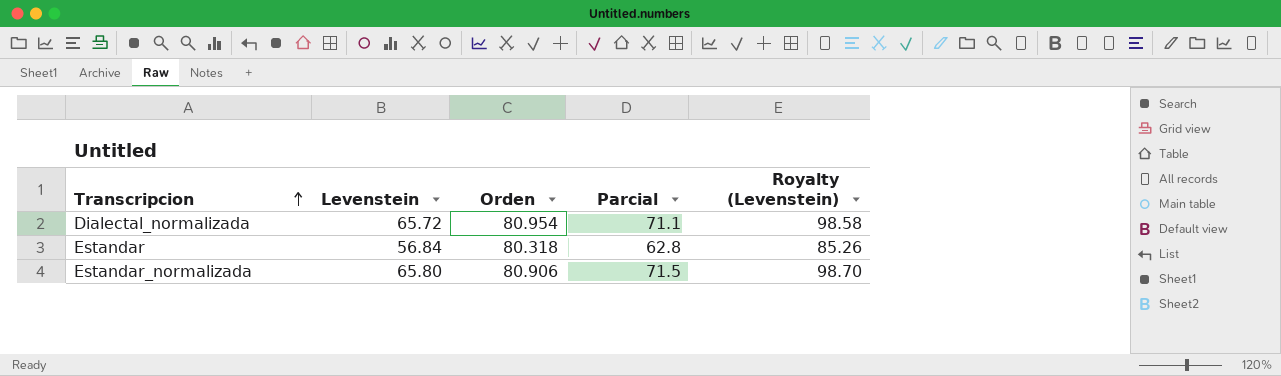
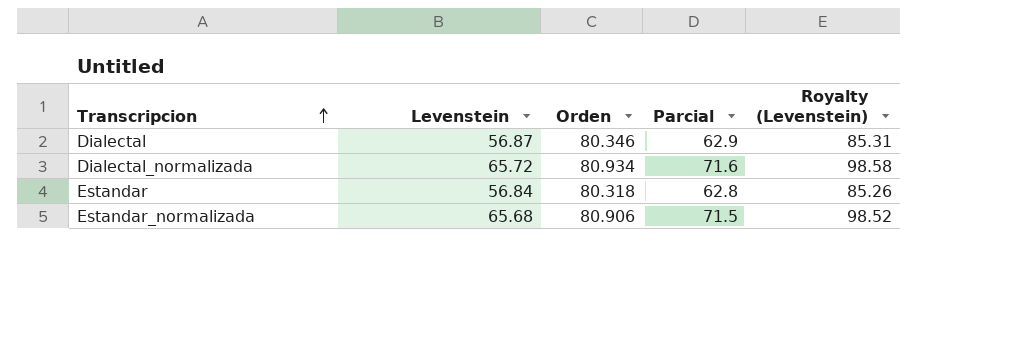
row Dialectal: none -> 56.87 | 80.346 | 62.9 | 85.31
Dialectal_normalizada | Orden: 80.954 -> 80.934
Dialectal_normalizada | Parcial: 71.1 -> 71.6
Estandar_normalizada | Levenstein: 65.80 -> 65.68
Estandar_normalizada | Royalty (Levenstein): 98.70 -> 98.52

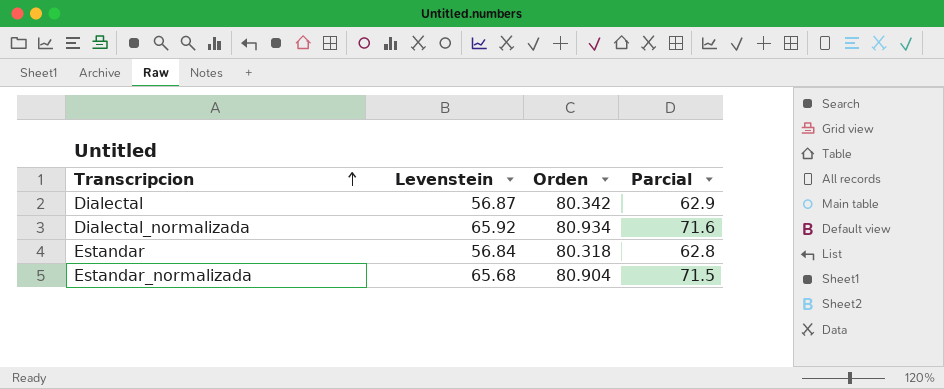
column Royalty (Levenstein) | formula: [Levenstein] * 1.5 -> none
Dialectal | Orden: 80.346 -> 80.342
Dialectal_normalizada | Levenstein: 65.72 -> 65.92
Estandar_normalizada | Orden: 80.906 -> 80.904

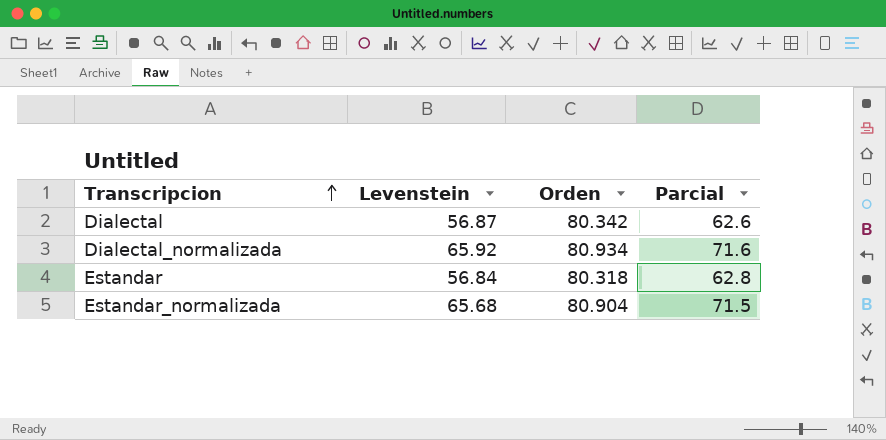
Dialectal | Parcial: 62.9 -> 62.6

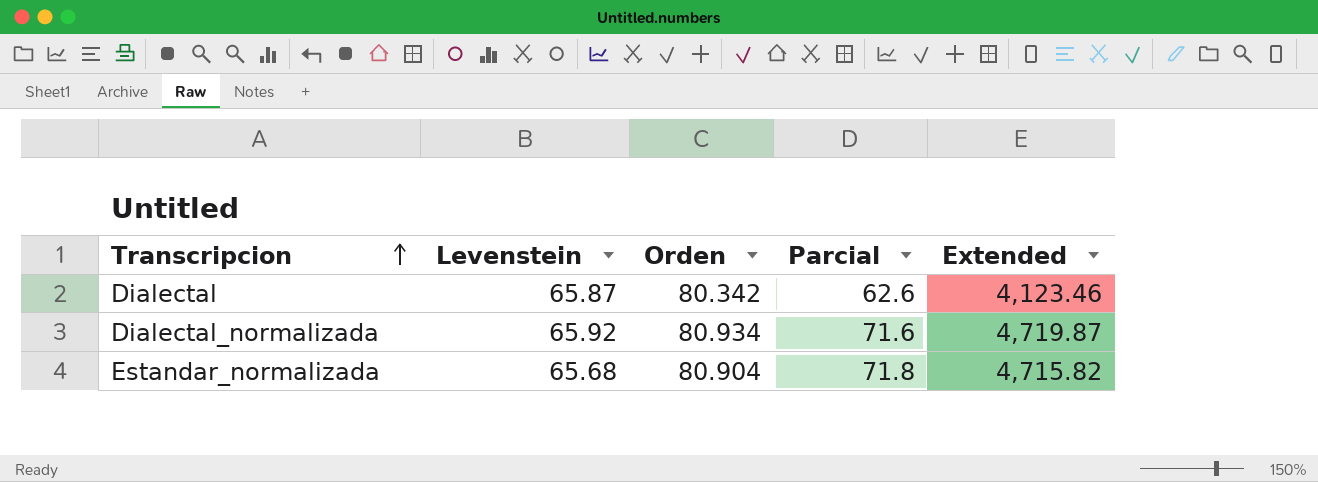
column Extended | formula: none -> [Levenstein] * [Parcial]
row Estandar: 56.84 | 80.318 | 62.8 -> none
Dialectal | Levenstein: 56.87 -> 65.87
Estandar_normalizada | Parcial: 71.5 -> 71.8

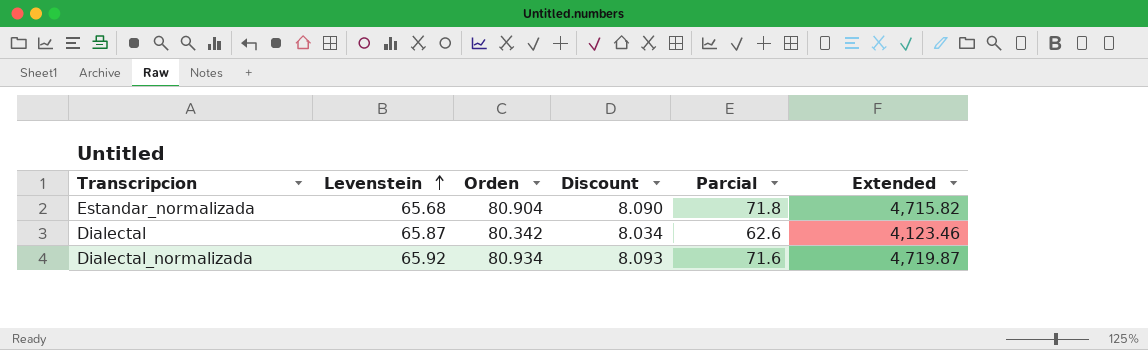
row order: Transcripcion ascending -> Levenstein ascending
column Discount | formula: none -> [Orden] * 0.1

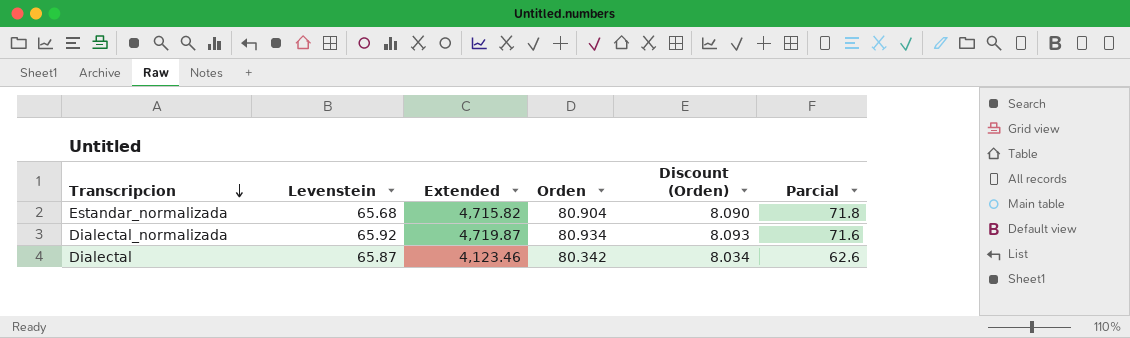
row order: Levenstein ascending -> Transcripcion descending
column Extended | position: 6 -> 3
column name: Discount -> Discount (Orden)

